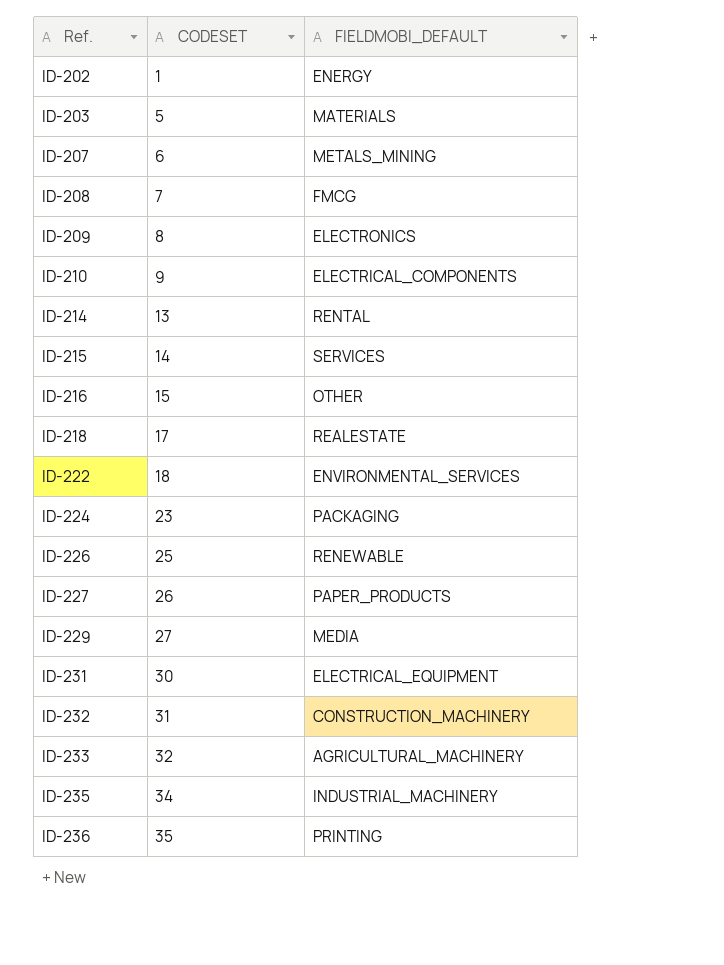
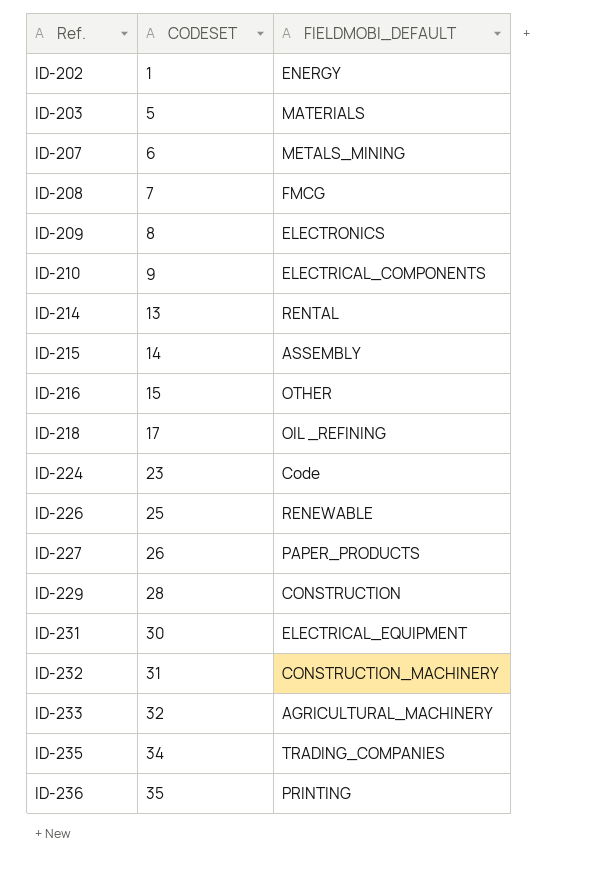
row ID-222: 18 | ENVIRONMENTAL_SERVICES -> none
ID-215 | FIELDMOBI_DEFAULT: SERVICES -> ASSEMBLY
ID-218 | FIELDMOBI_DEFAULT: REALESTATE -> OIL _REFINING
ID-224 | FIELDMOBI_DEFAULT: PACKAGING -> Code
ID-229 | CODESET: 27 -> 28
ID-229 | FIELDMOBI_DEFAULT: MEDIA -> CONSTRUCTION
ID-235 | FIELDMOBI_DEFAULT: INDUSTRIAL_MACHINERY -> TRADING_COMPANIES

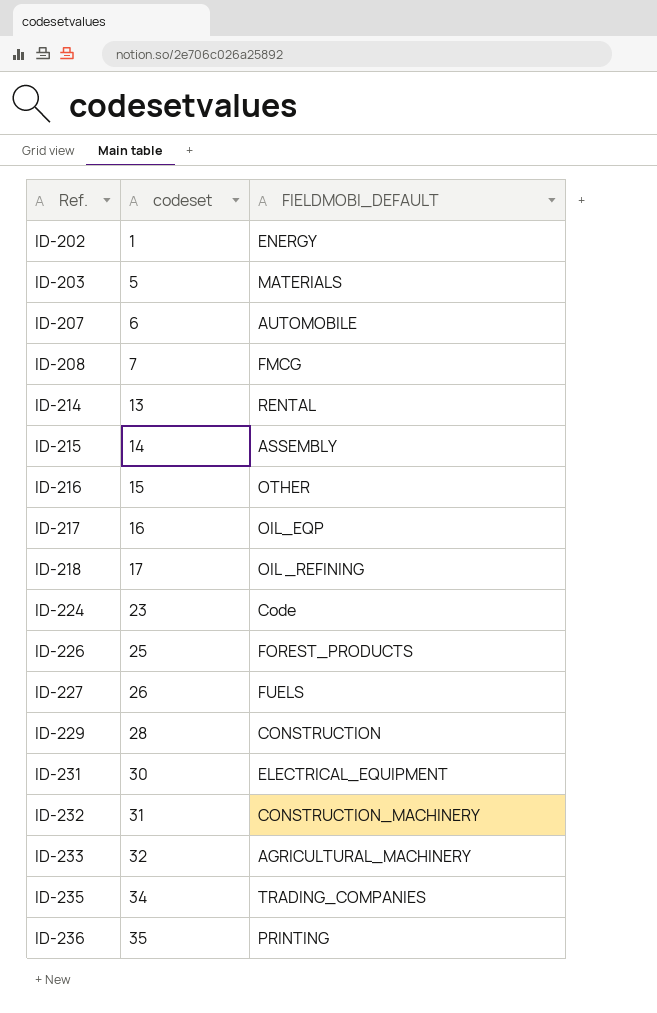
column name: CODESET -> codeset
row ID-209: 8 | ELECTRONICS -> none
row ID-210: 9 | ELECTRICAL_COMPONENTS -> none
ID-207 | FIELDMOBI_DEFAULT: METALS_MINING -> AUTOMOBILE
row ID-217: none -> 16 | OIL_EQP
ID-226 | FIELDMOBI_DEFAULT: RENEWABLE -> FOREST_PRODUCTS
ID-227 | FIELDMOBI_DEFAULT: PAPER_PRODUCTS -> FUELS

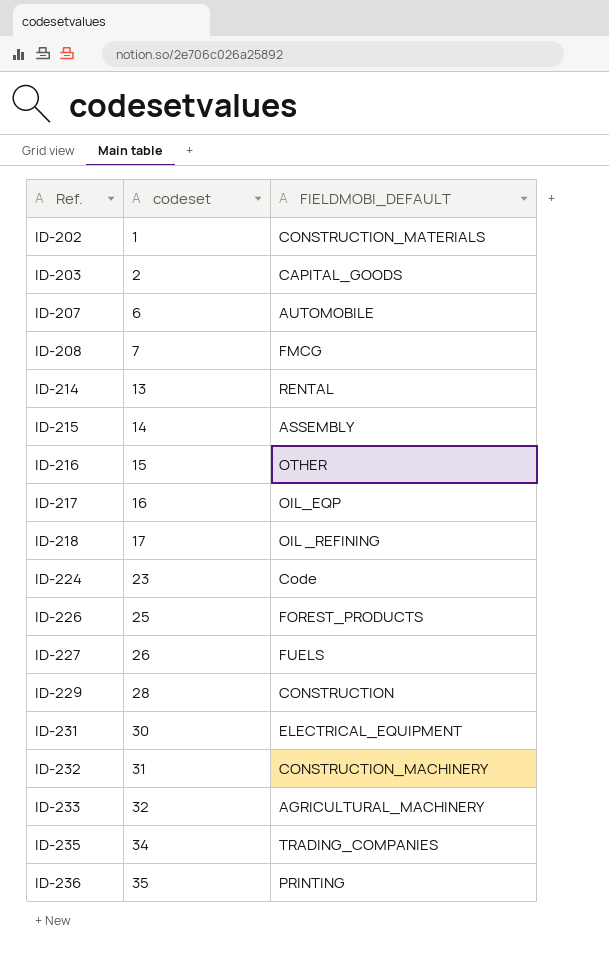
ID-202 | FIELDMOBI_DEFAULT: ENERGY -> CONSTRUCTION_MATERIALS
ID-203 | codeset: 5 -> 2
ID-203 | FIELDMOBI_DEFAULT: MATERIALS -> CAPITAL_GOODS

